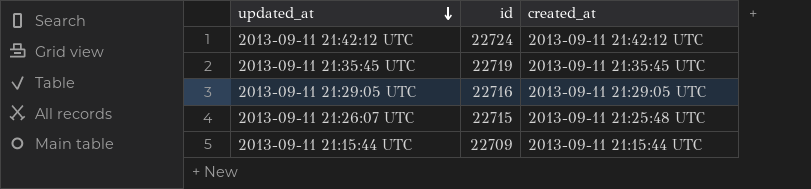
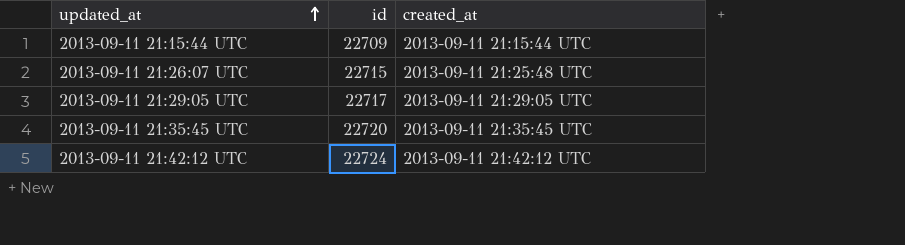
row order: updated_at descending -> updated_at ascending
2013-09-11 21:29:05 UTC | id: 22716 -> 22717
2013-09-11 21:35:45 UTC | id: 22719 -> 22720

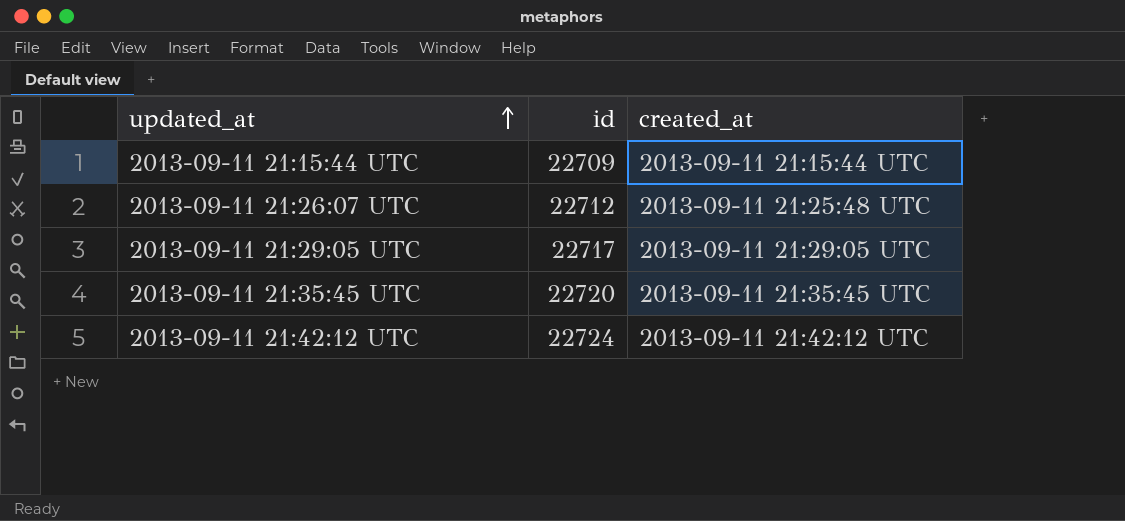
2013-09-11 21:26:07 UTC | id: 22715 -> 22712

